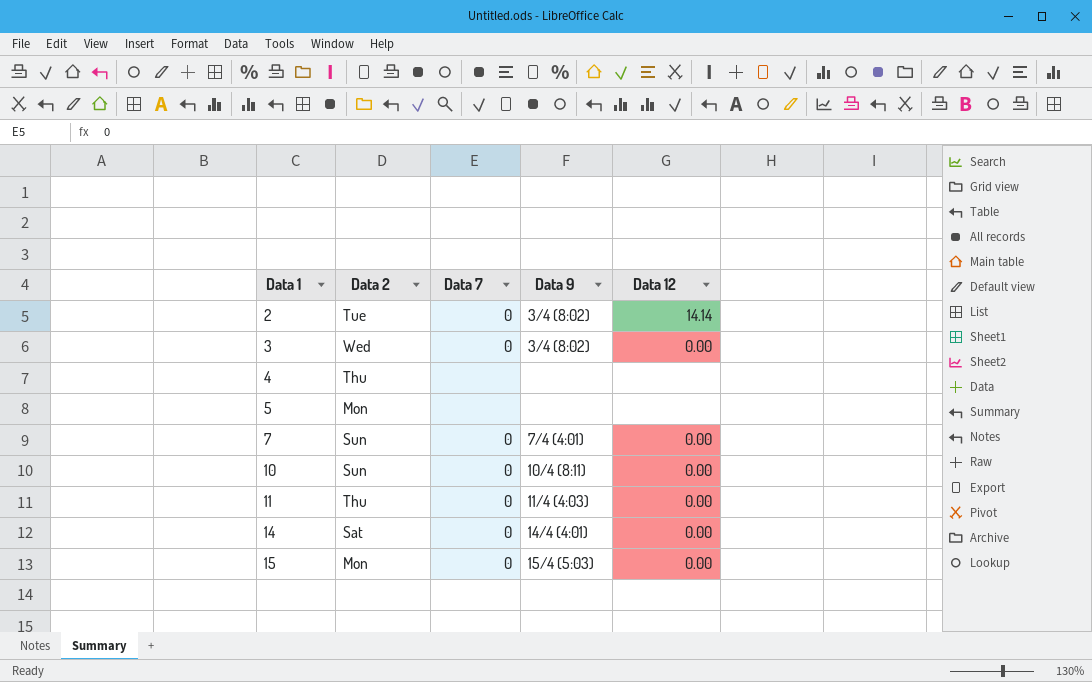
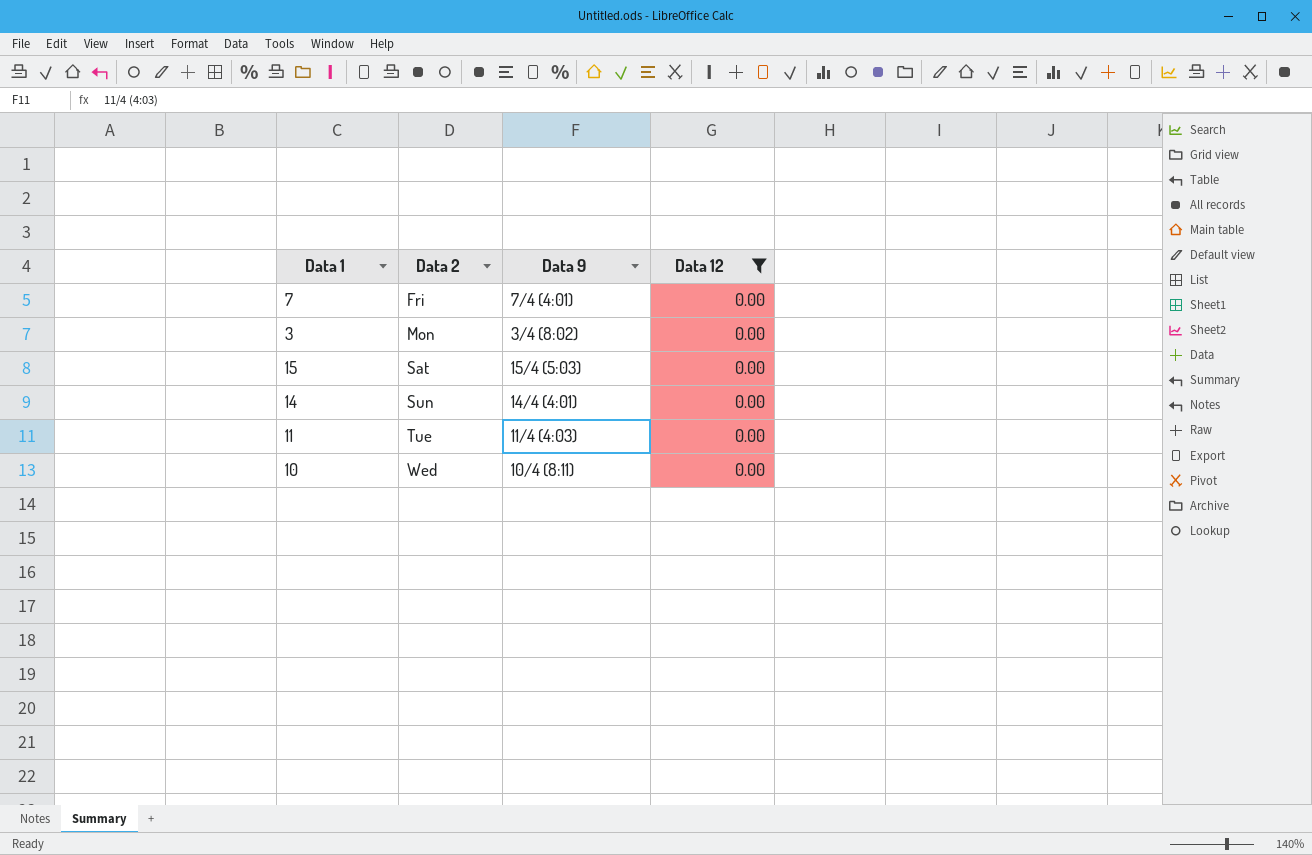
filter: none -> Data 12 = 0.00
row order: Data 1 ascending -> Data 2 ascending
column Data 7 | position: 3 -> none
7 | Data 2: Sun -> Fri
3 | Data 2: Wed -> Mon
15 | Data 2: Mon -> Sat
14 | Data 2: Sat -> Sun
11 | Data 2: Thu -> Tue
10 | Data 2: Sun -> Wed

